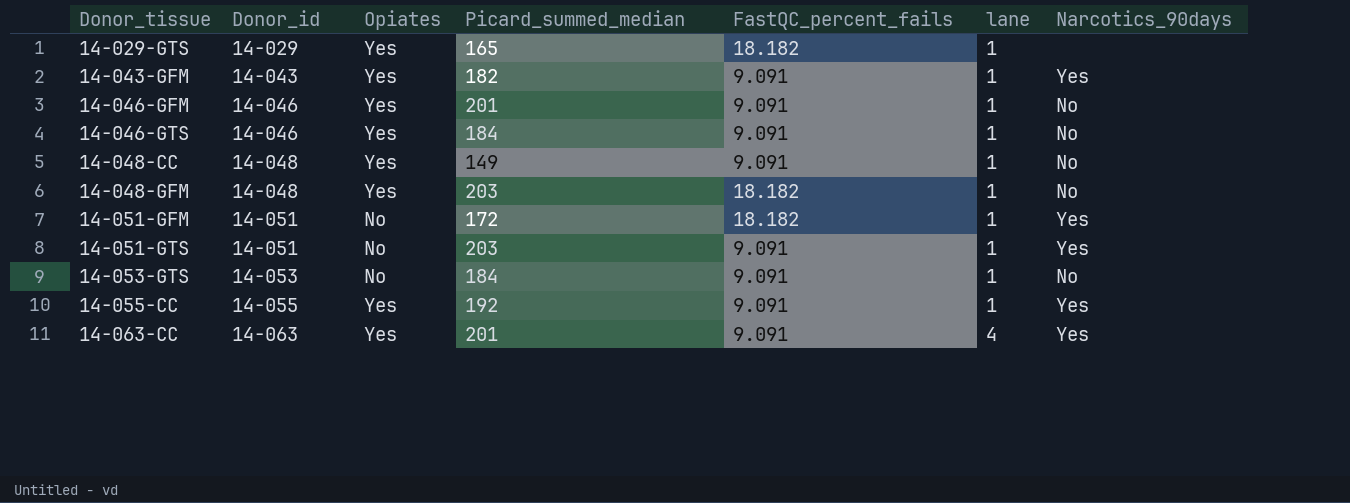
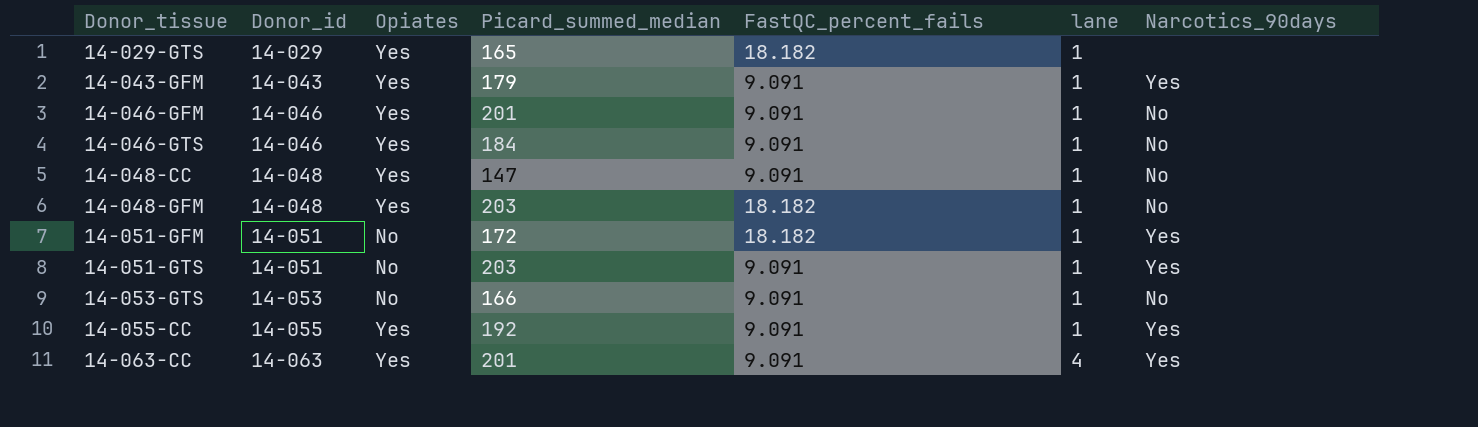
14-043-GFM | Picard_summed_median: 182 -> 179
14-048-CC | Picard_summed_median: 149 -> 147
14-053-GTS | Picard_summed_median: 184 -> 166

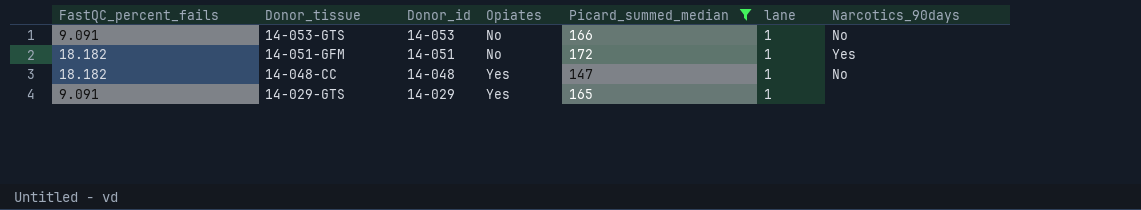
filter: none -> Picard_summed_median <= 172
row order: Donor_tissue ascending -> Donor_tissue descending
column FastQC_percent_fails | position: 5 -> 1
14-048-CC | FastQC_percent_fails: 9.091 -> 18.182
14-029-GTS | FastQC_percent_fails: 18.182 -> 9.091

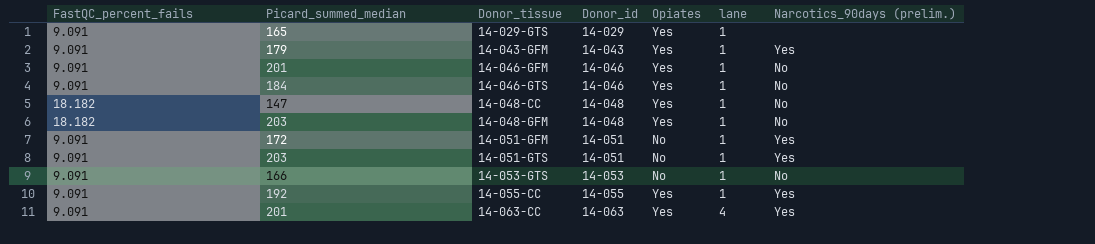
filter: Picard_summed_median <= 172 -> none
row order: Donor_tissue descending -> Donor_tissue ascending
column Picard_summed_median | position: 5 -> 2
column name: Narcotics_90days -> Narcotics_90days (prelim.)
14-051-GFM | FastQC_percent_fails: 18.182 -> 9.091

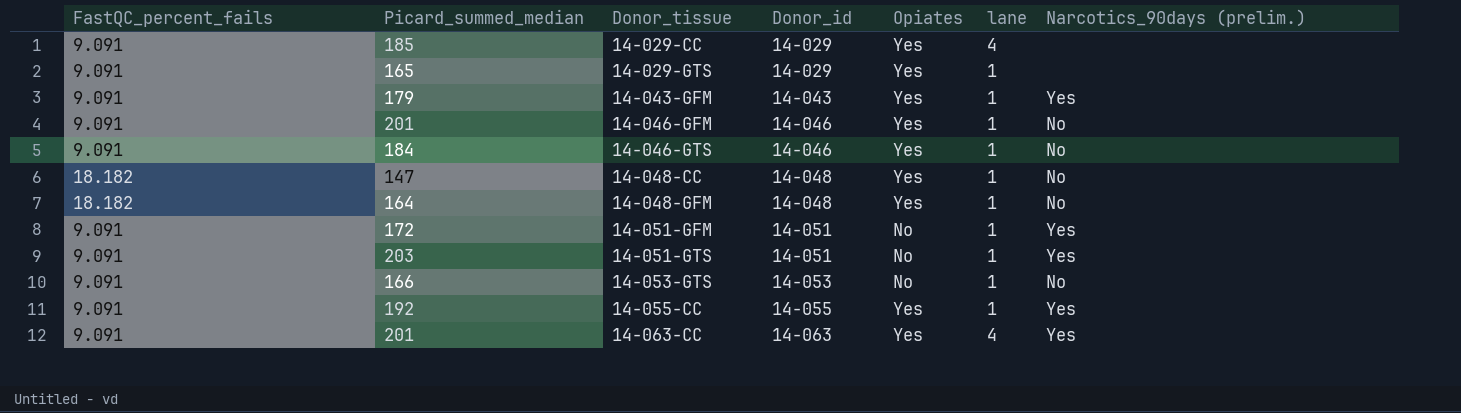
row 14-029-CC: none -> 9.091 | 185 | 14-029 | Yes | 4 | none
14-048-GFM | Picard_summed_median: 203 -> 164

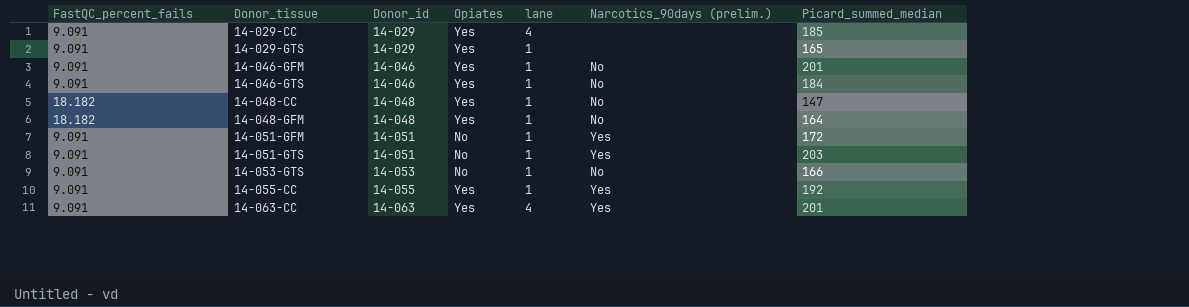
column Picard_summed_median | position: 2 -> 7
row 14-043-GFM: 9.091 | 179 | 14-043 | Yes | 1 | Yes -> none

